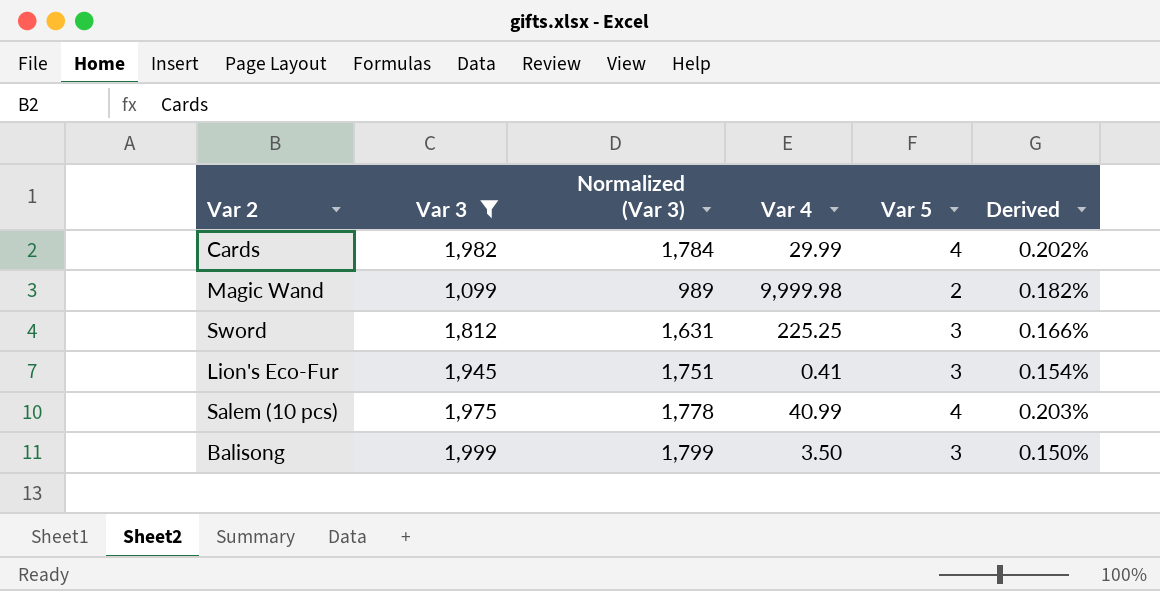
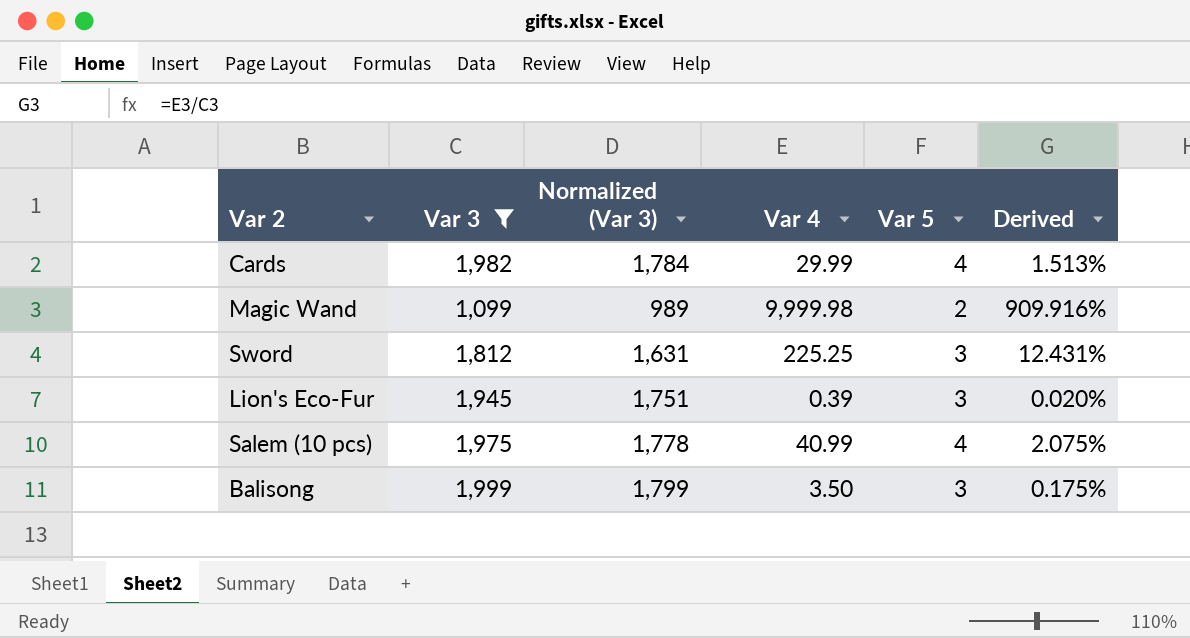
column Derived | formula: [Var 5] / [Var 3] -> [Var 4] / [Var 3]
Lion's Eco-Fur | Var 4: 0.41 -> 0.39

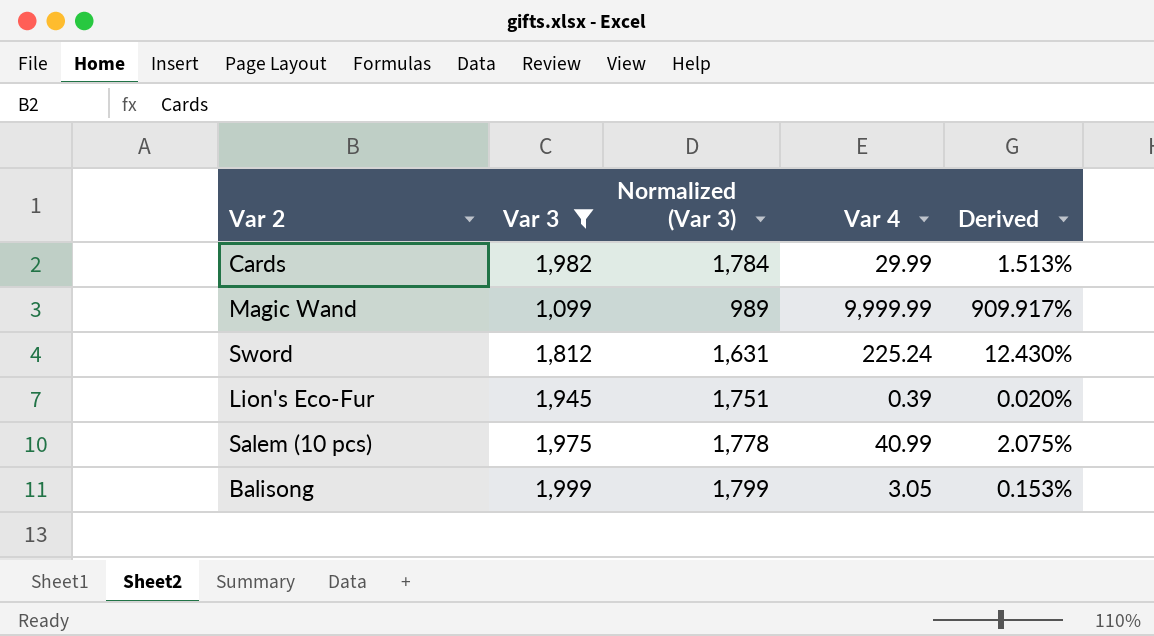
column Var 5 | position: 5 -> none
Magic Wand | Var 4: 9,999.98 -> 9,999.99
Magic Wand | Derived: 909.916% -> 909.917%
Sword | Var 4: 225.25 -> 225.24
Sword | Derived: 12.431% -> 12.430%
Balisong | Var 4: 3.50 -> 3.05
Balisong | Derived: 0.175% -> 0.153%

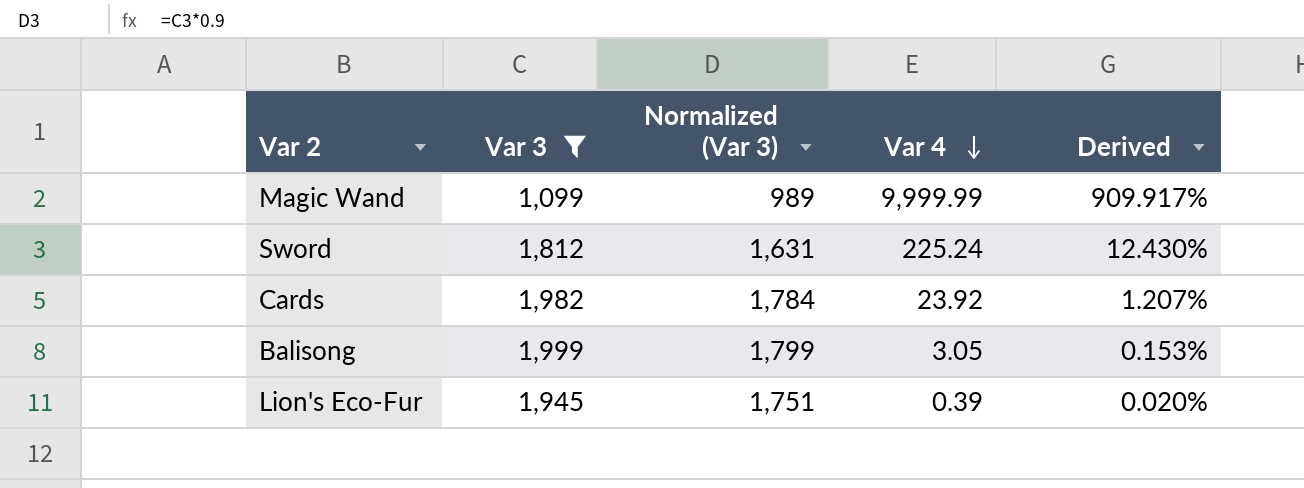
row order: none -> Var 4 descending
row Salem (10 pcs): 1,975 | 1,778 | 40.99 | 2.075% -> none
Cards | Var 4: 29.99 -> 23.92
Cards | Derived: 1.513% -> 1.207%

